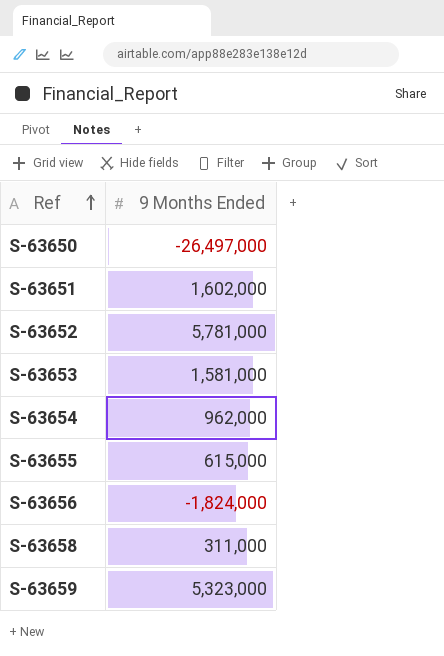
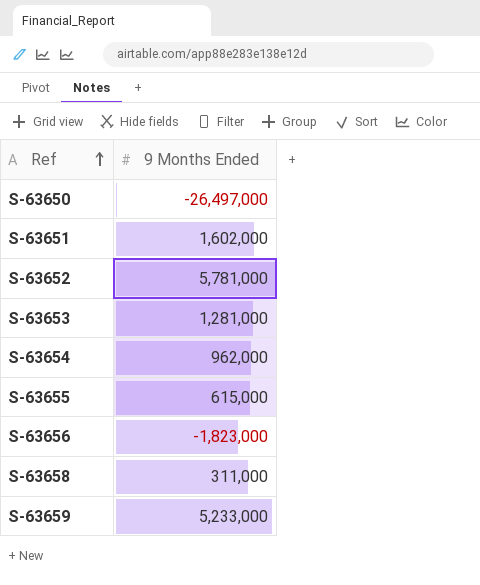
S-63653 | 9 Months Ended: 1,581,000 -> 1,281,000
S-63656 | 9 Months Ended: -1,824,000 -> -1,823,000
S-63659 | 9 Months Ended: 5,323,000 -> 5,233,000

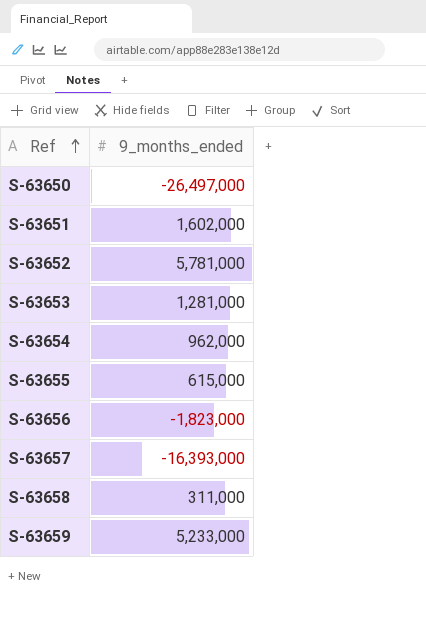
column name: 9 Months Ended -> 9_months_ended
row S-63657: none -> -16,393,000

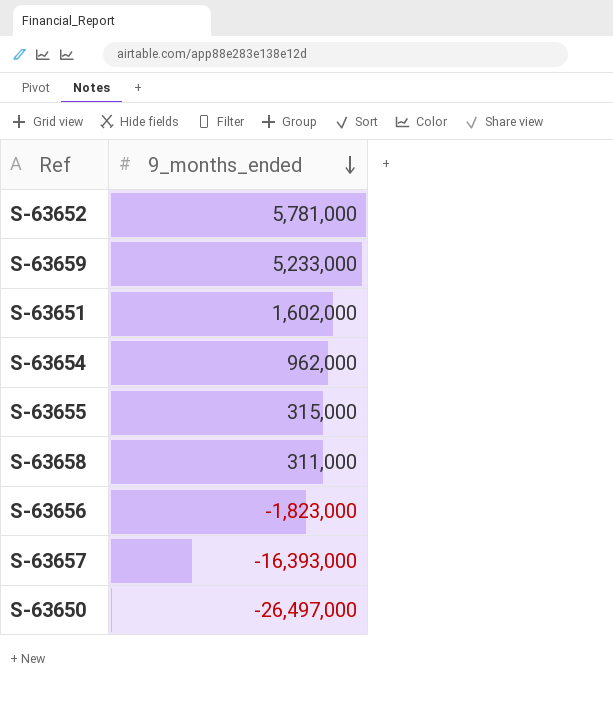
row order: Ref ascending -> 9_months_ended descending
row S-63653: 1,281,000 -> none
S-63655 | 9_months_ended: 615,000 -> 315,000

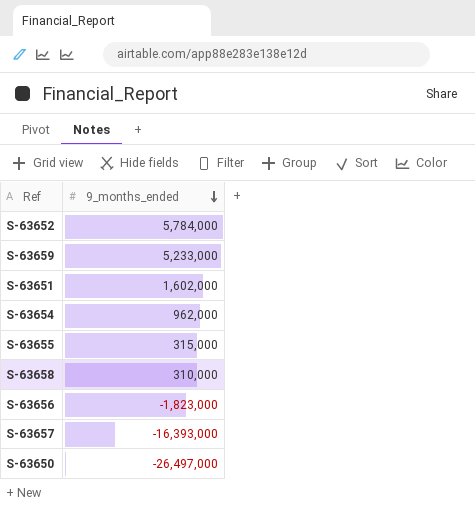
S-63652 | 9_months_ended: 5,781,000 -> 5,784,000
S-63658 | 9_months_ended: 311,000 -> 310,000

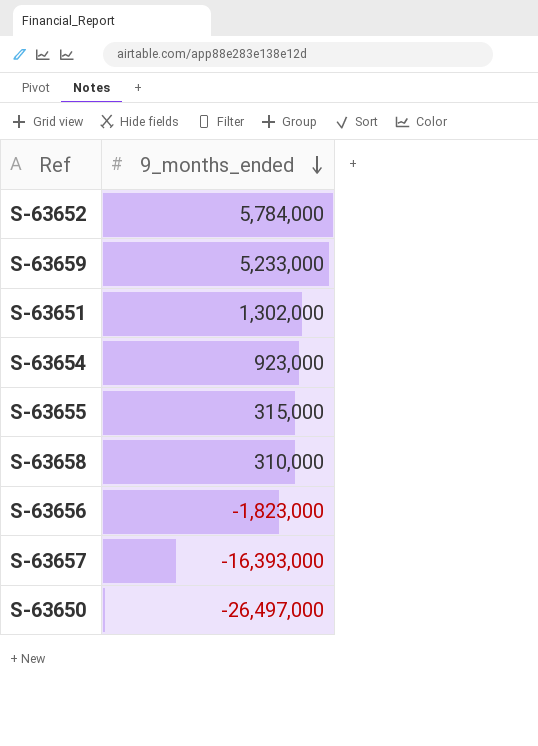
S-63651 | 9_months_ended: 1,602,000 -> 1,302,000
S-63654 | 9_months_ended: 962,000 -> 923,000

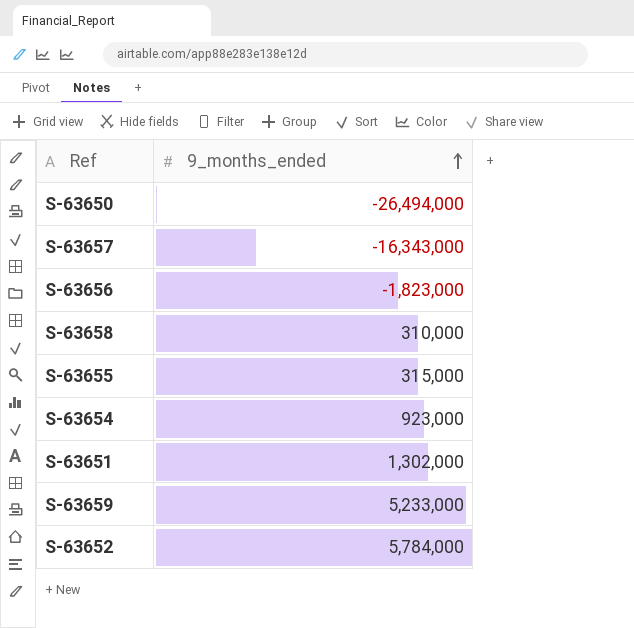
row order: 9_months_ended descending -> 9_months_ended ascending
S-63650 | 9_months_ended: -26,497,000 -> -26,494,000
S-63657 | 9_months_ended: -16,393,000 -> -16,343,000

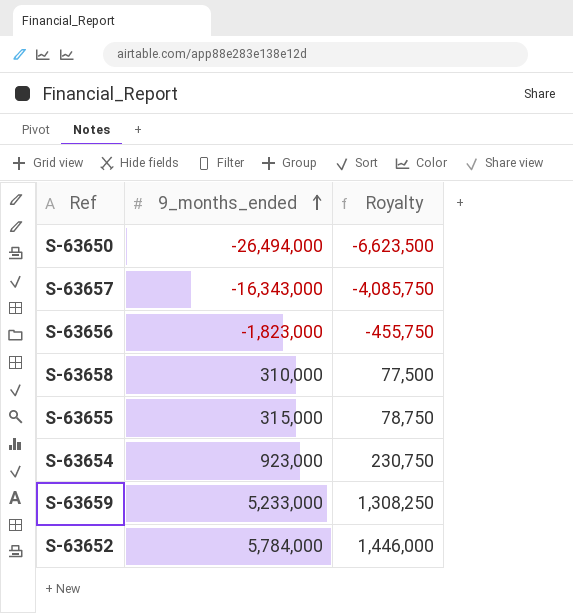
column Royalty | formula: none -> [9_months_ended] * 0.25
row S-63651: 1,302,000 -> none

